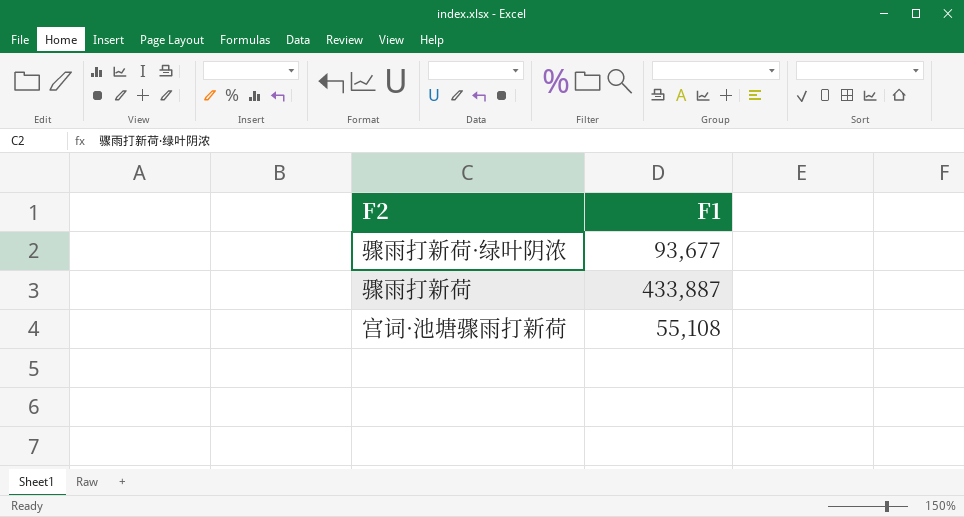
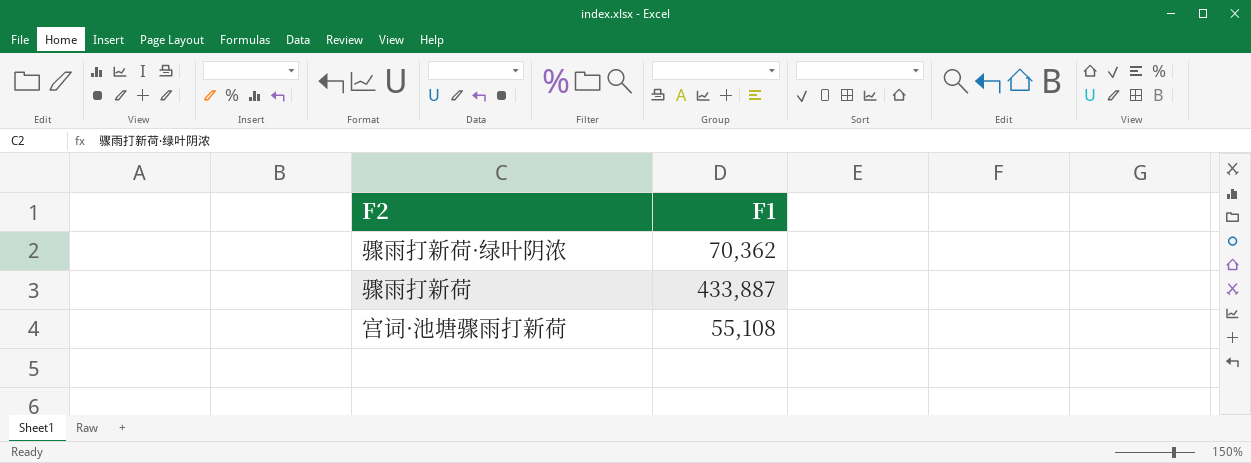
骤雨打新荷·绿叶阴浓 | F1: 93,677 -> 70,362

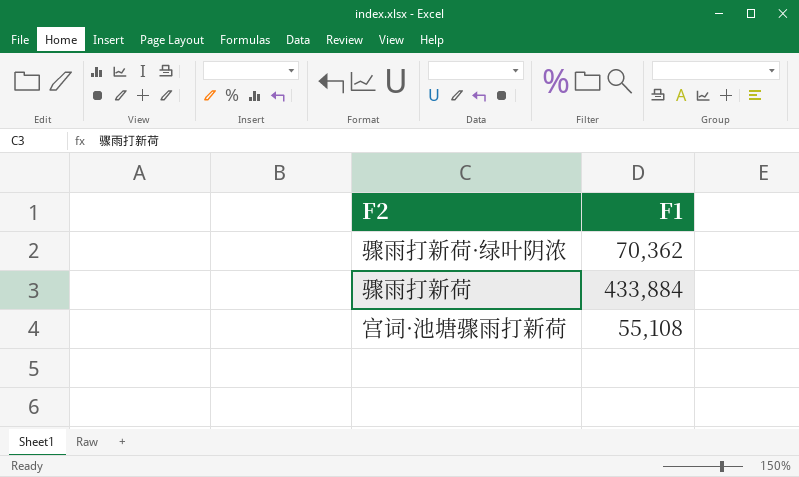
骤雨打新荷 | F1: 433,887 -> 433,884

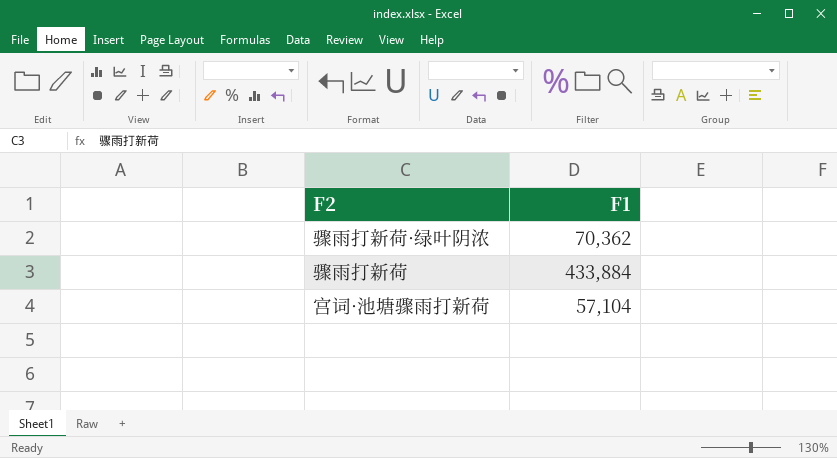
宫词·池塘骤雨打新荷 | F1: 55,108 -> 57,104

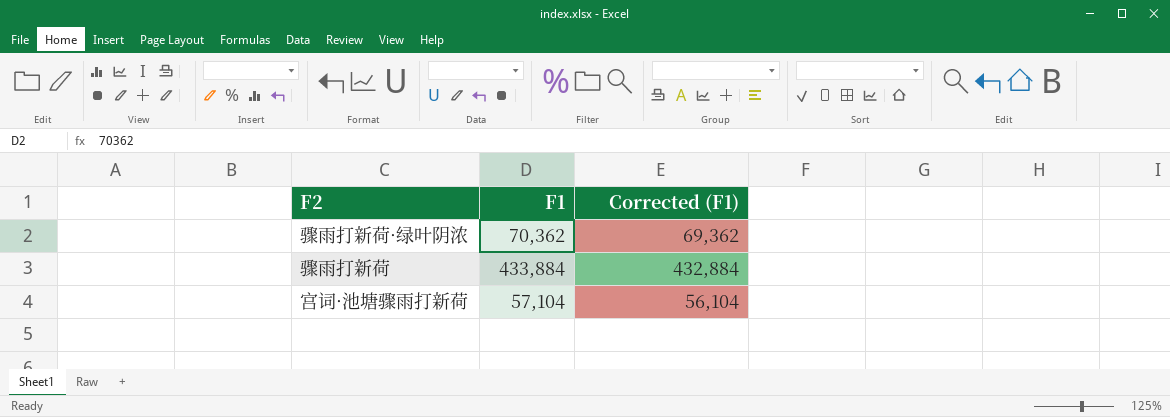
column Corrected (F1) | formula: none -> [F1] - 1000

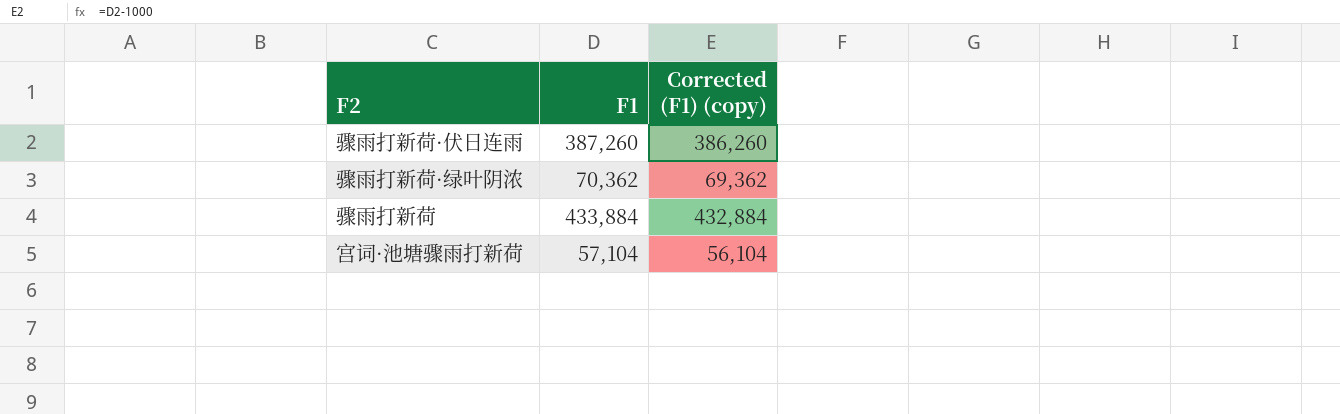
column name: Corrected (F1) -> Corrected (F1) (copy)
row 骤雨打新荷·伏日连雨: none -> 387,260 | 386,260

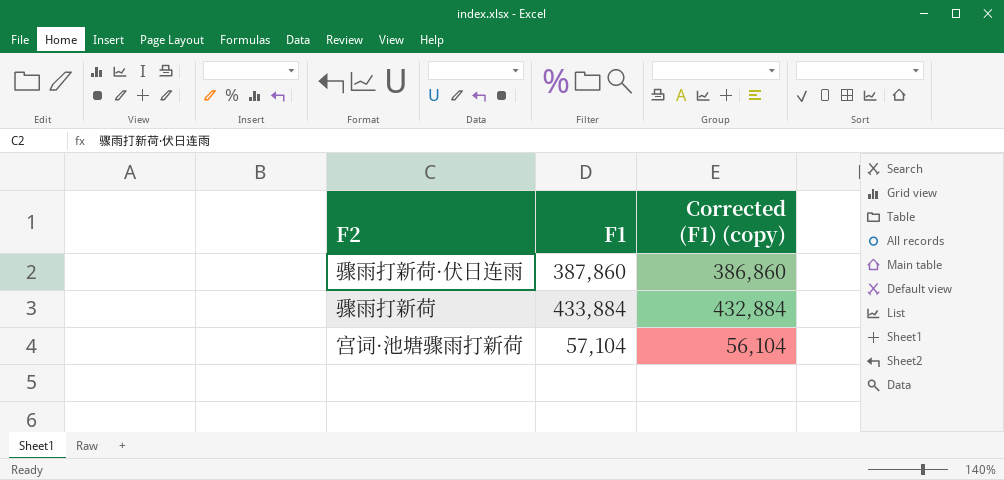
row 骤雨打新荷·绿叶阴浓: 70,362 | 69,362 -> none
骤雨打新荷·伏日连雨 | F1: 387,260 -> 387,860
骤雨打新荷·伏日连雨 | Corrected (F1) (copy): 386,260 -> 386,860

